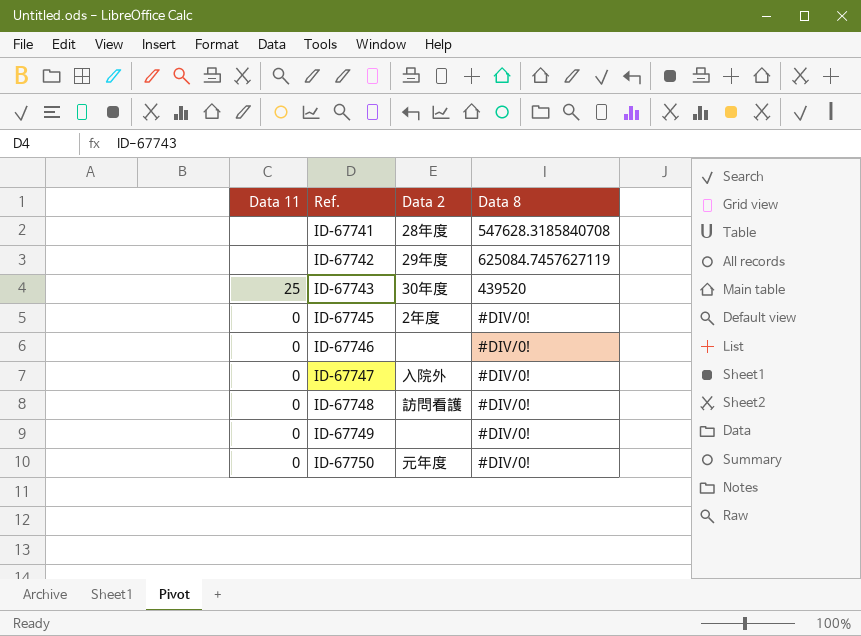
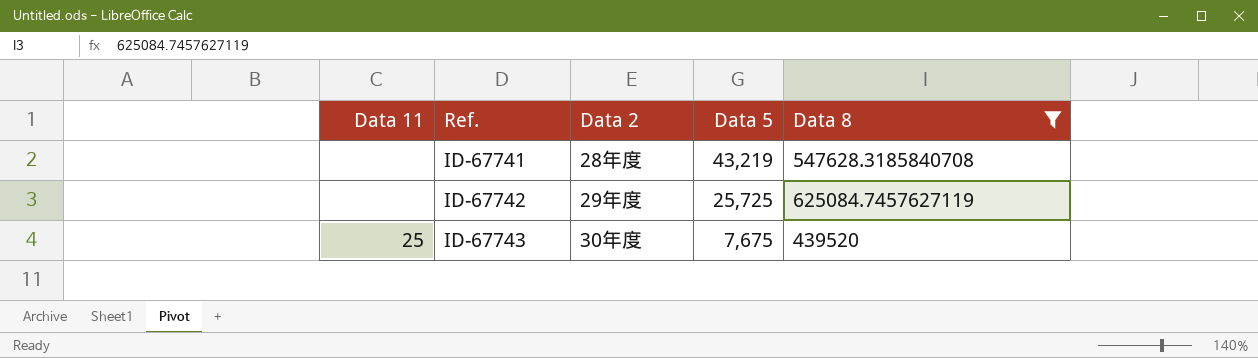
filter: none -> Data 8 != #DIV/0!
column Data 5 | position: none -> 4

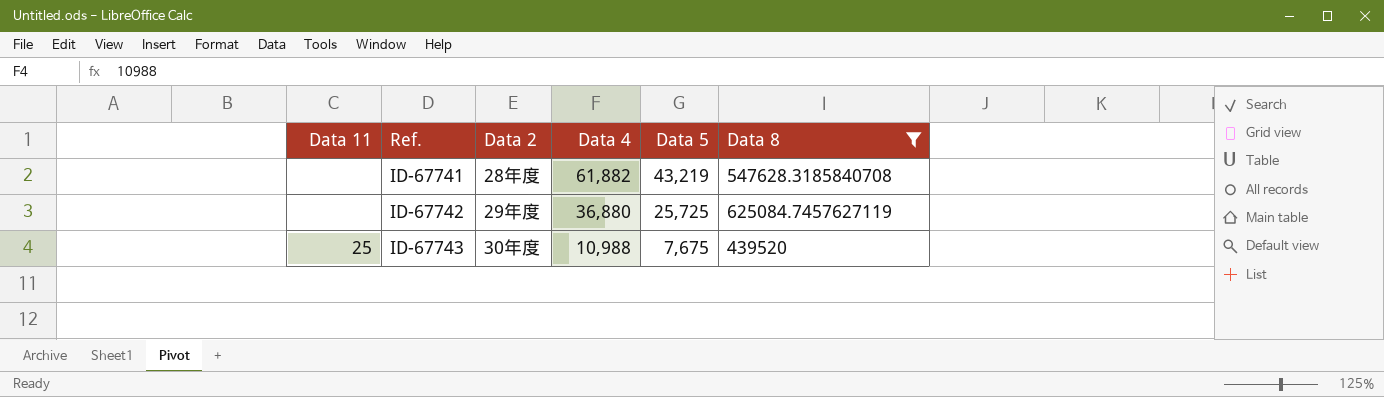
column Data 4 | position: none -> 4

